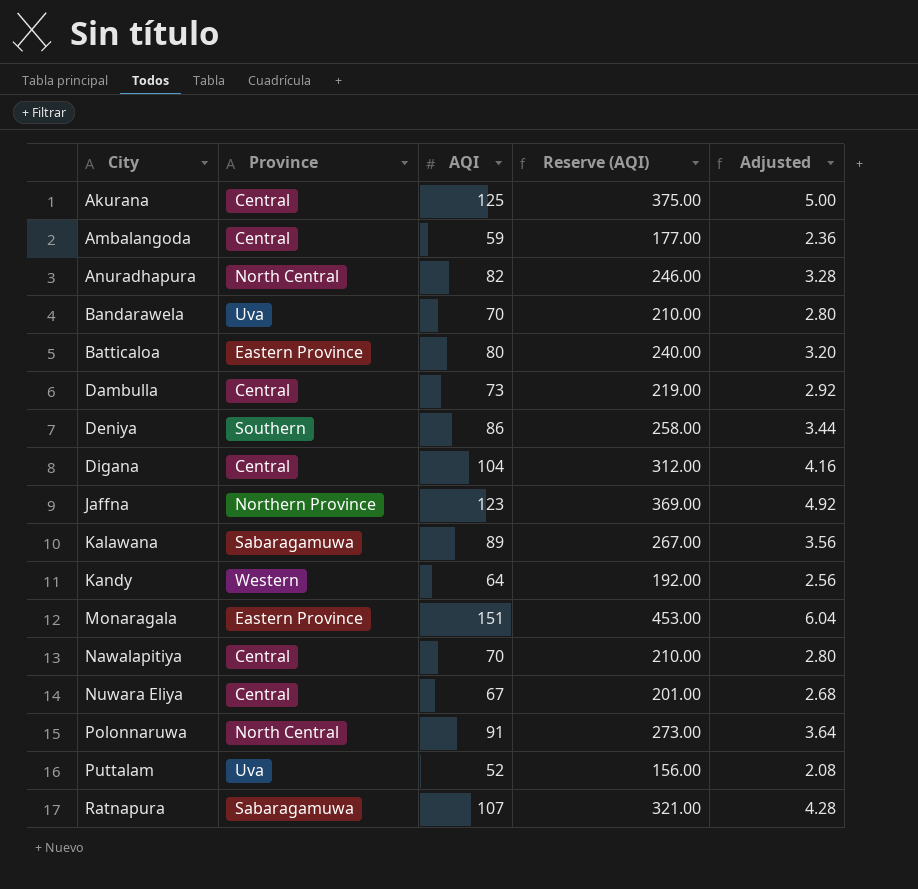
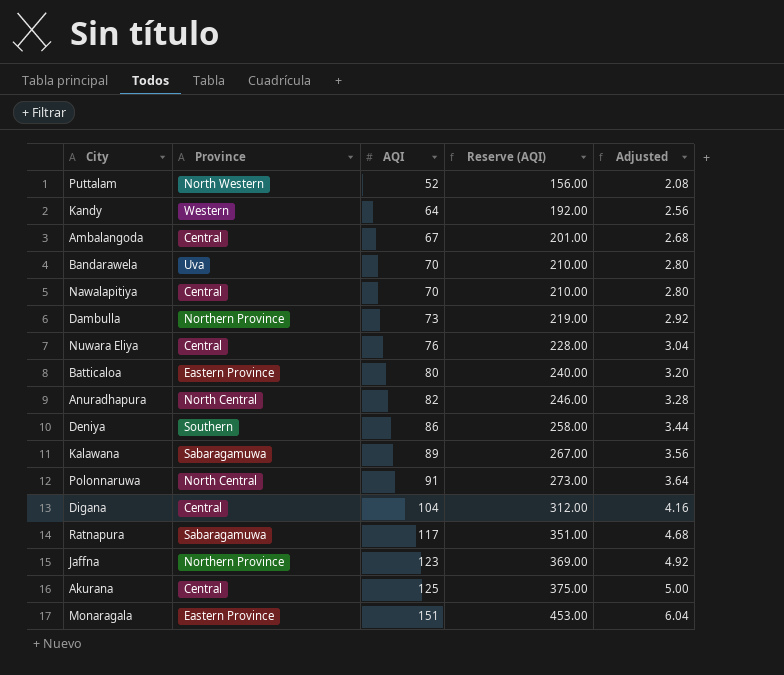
row order: City ascending -> AQI ascending
Puttalam | Province: Uva -> North Western
Ambalangoda | AQI: 59 -> 67
Ambalangoda | Reserve (AQI): 177.00 -> 201.00
Ambalangoda | Adjusted: 2.36 -> 2.68
Dambulla | Province: Central -> Northern Province
Nuwara Eliya | AQI: 67 -> 76
Nuwara Eliya | Reserve (AQI): 201.00 -> 228.00
Nuwara Eliya | Adjusted: 2.68 -> 3.04
Ratnapura | AQI: 107 -> 117
Ratnapura | Reserve (AQI): 321.00 -> 351.00
Ratnapura | Adjusted: 4.28 -> 4.68

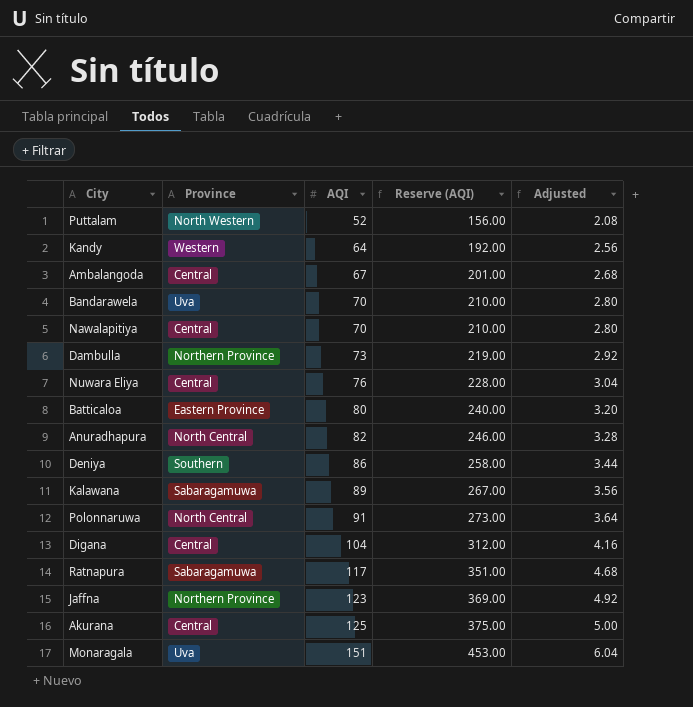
Monaragala | Province: Eastern Province -> Uva

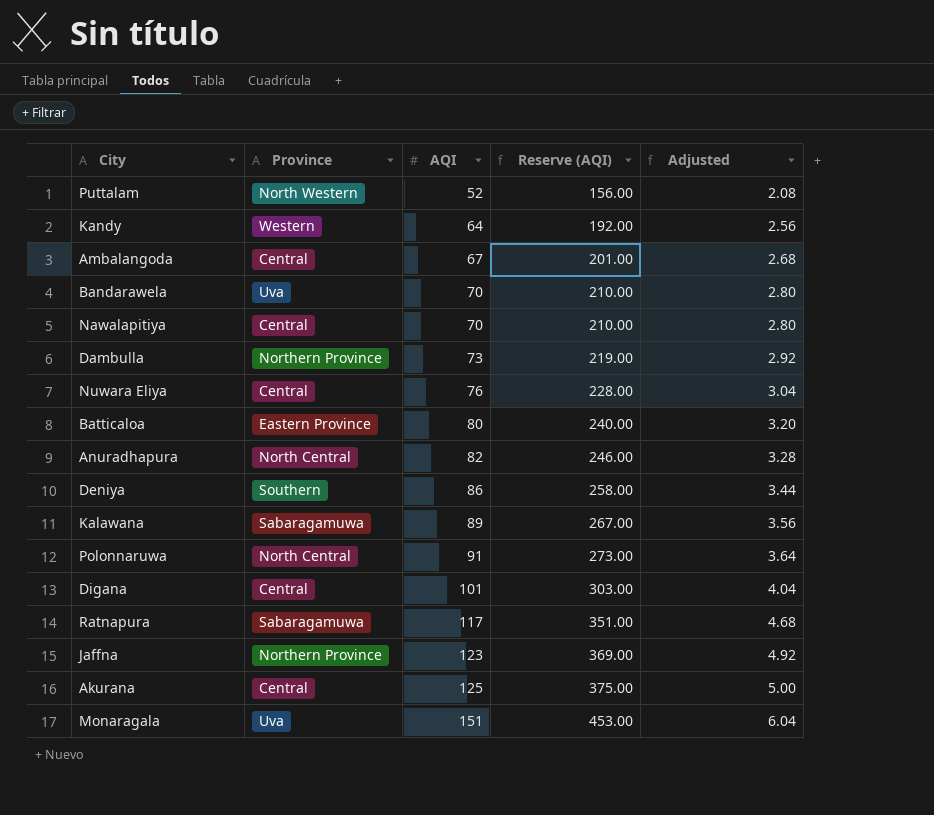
Digana | AQI: 104 -> 101
Digana | Reserve (AQI): 312.00 -> 303.00
Digana | Adjusted: 4.16 -> 4.04

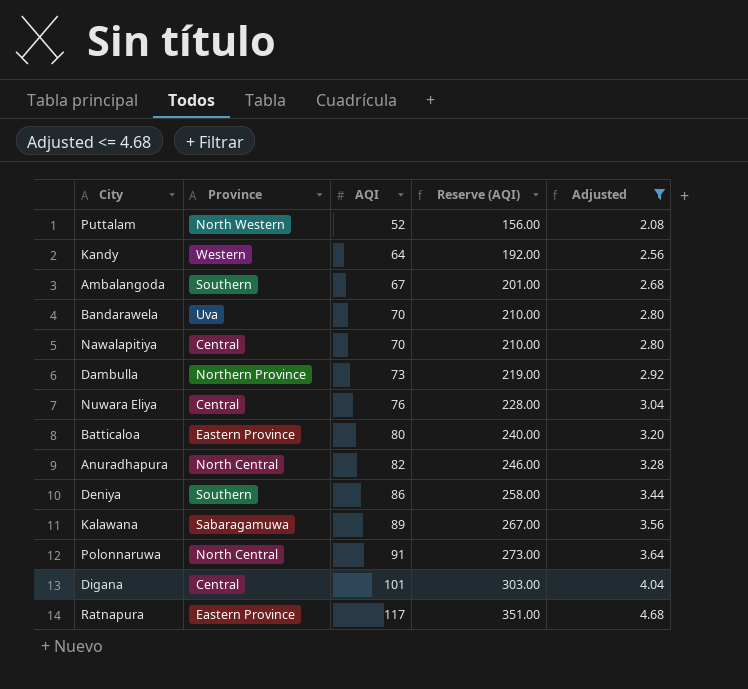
filter: none -> Adjusted <= 4.68
Ambalangoda | Province: Central -> Southern
Ratnapura | Province: Sabaragamuwa -> Eastern Province

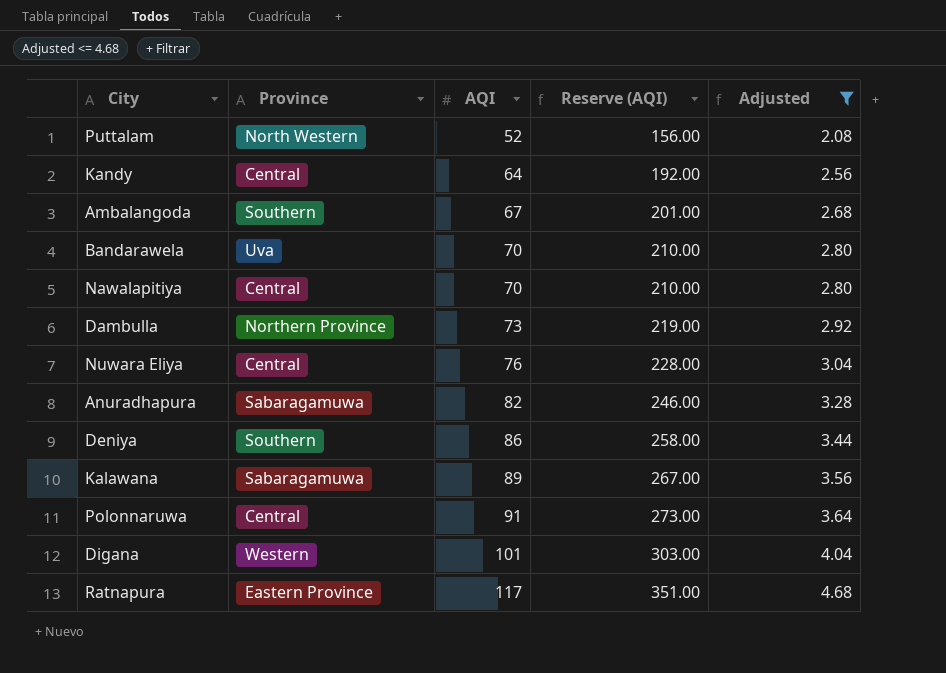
row Batticaloa: Eastern Province | 80 | 240.00 | 3.20 -> none
Kandy | Province: Western -> Central
Anuradhapura | Province: North Central -> Sabaragamuwa
Polonnaruwa | Province: North Central -> Central
Digana | Province: Central -> Western

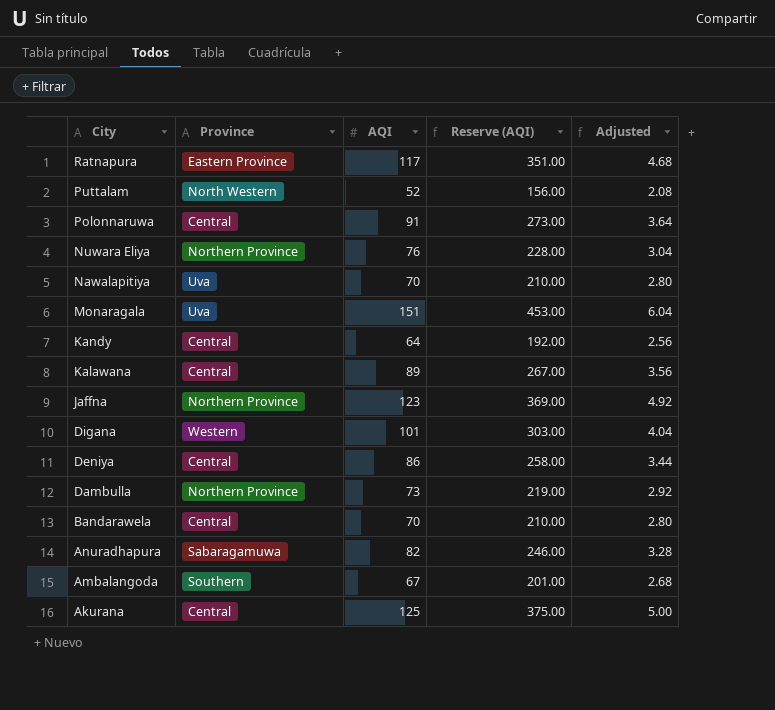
filter: Adjusted <= 4.68 -> none
row order: AQI ascending -> City descending
Nuwara Eliya | Province: Central -> Northern Province
Nawalapitiya | Province: Central -> Uva
Kalawana | Province: Sabaragamuwa -> Central
Deniya | Province: Southern -> Central
Bandarawela | Province: Uva -> Central

